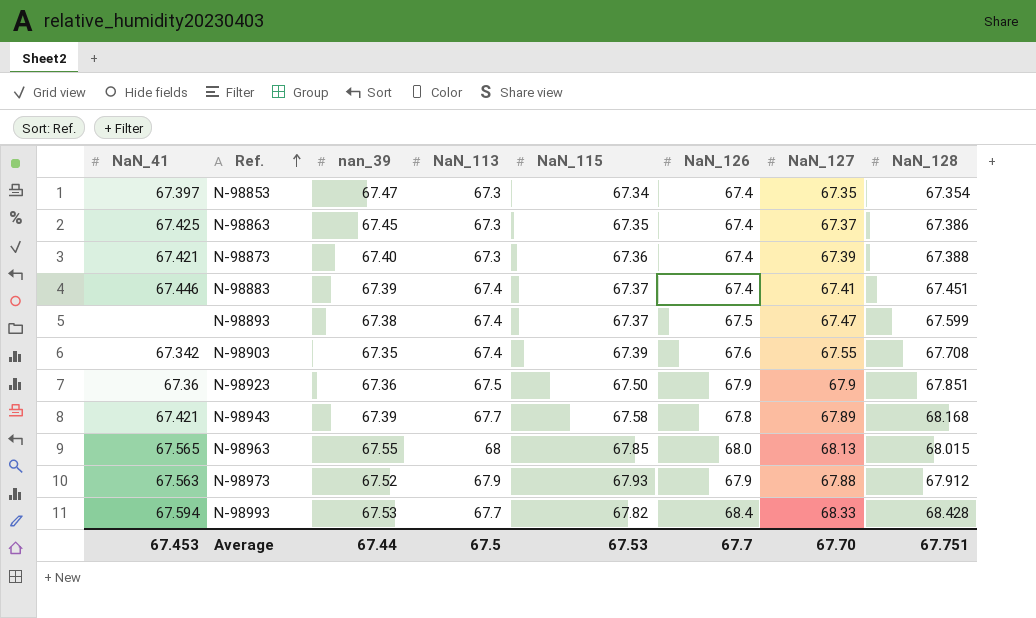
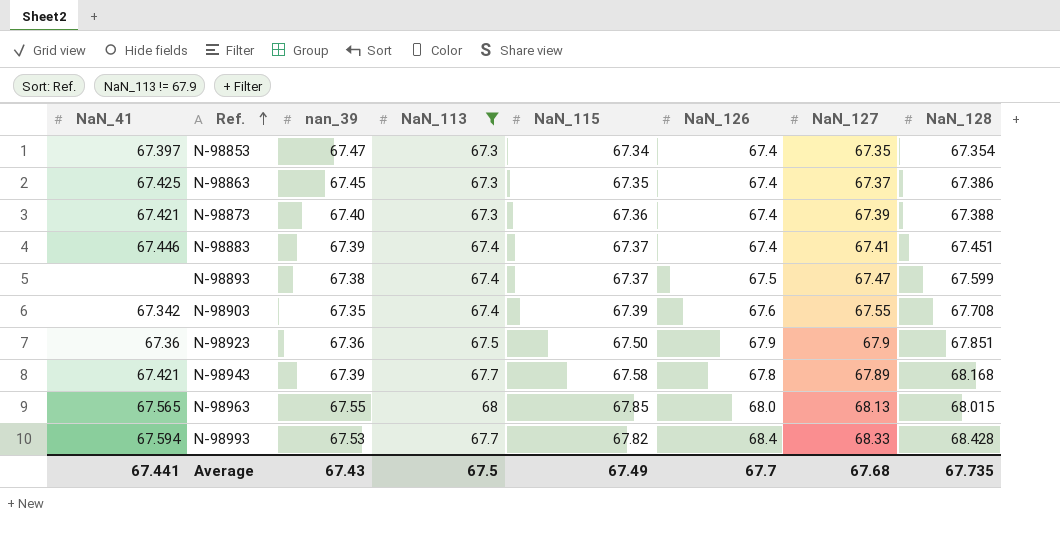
filter: none -> NaN_113 != 67.9
Average | NaN_41: 67.453 -> 67.441
Average | nan_39: 67.44 -> 67.43
Average | NaN_115: 67.53 -> 67.49
Average | NaN_127: 67.70 -> 67.68
Average | NaN_128: 67.751 -> 67.735

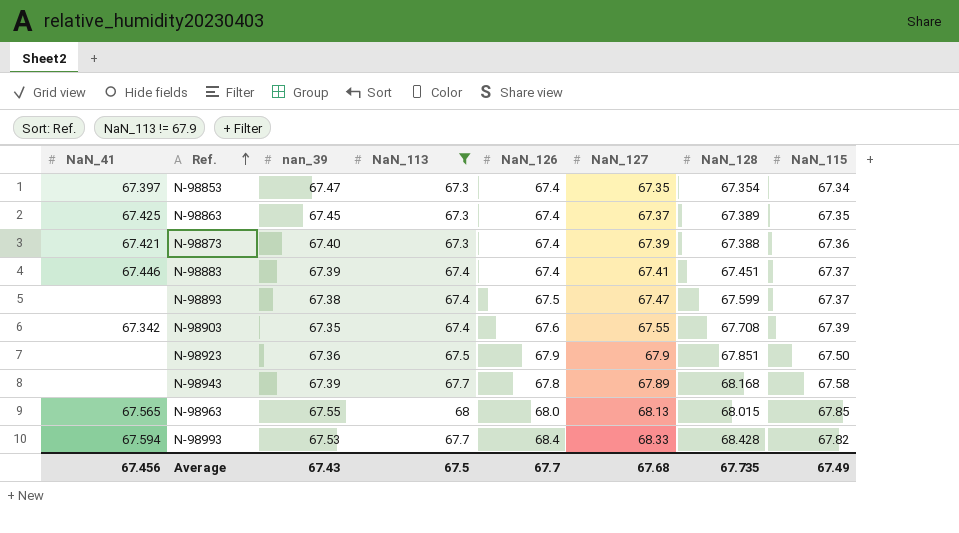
column NaN_115 | position: 5 -> 8
N-98863 | NaN_128: 67.386 -> 67.389
N-98923 | NaN_41: 67.36 -> none
N-98943 | NaN_41: 67.421 -> none
Average | NaN_41: 67.441 -> 67.456

